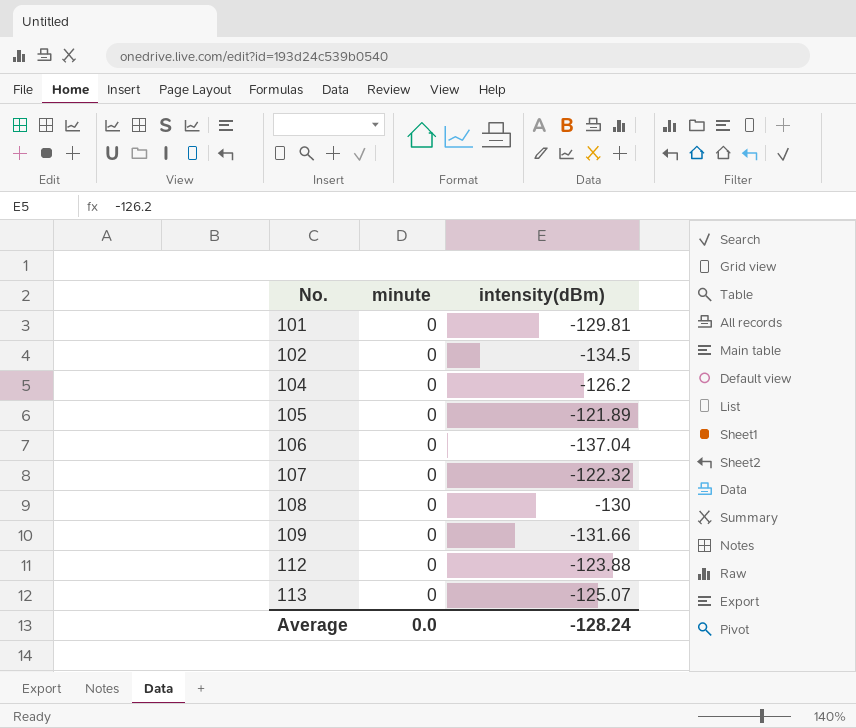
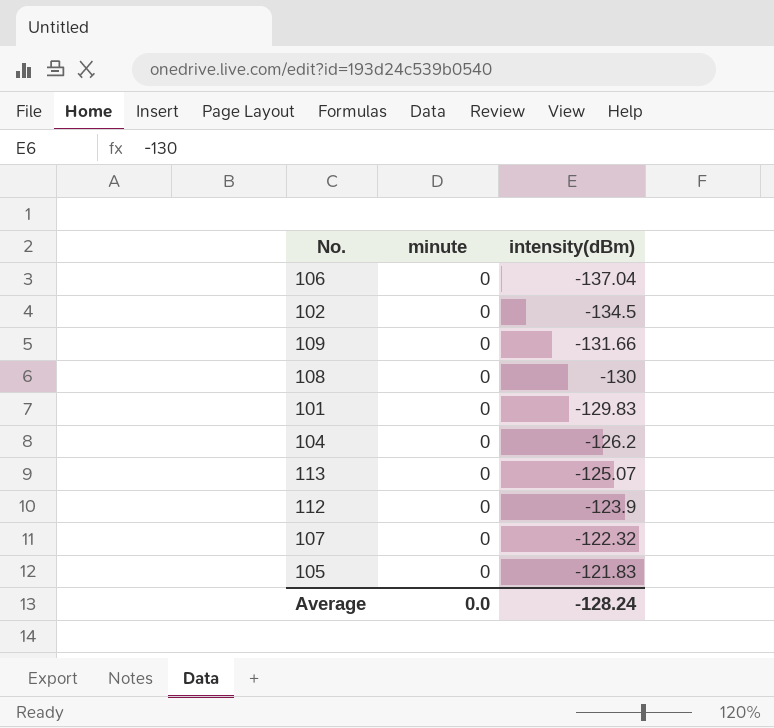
row order: No. ascending -> intensity(dBm) ascending
101 | intensity(dBm): -129.81 -> -129.83
112 | intensity(dBm): -123.88 -> -123.9
105 | intensity(dBm): -121.89 -> -121.83

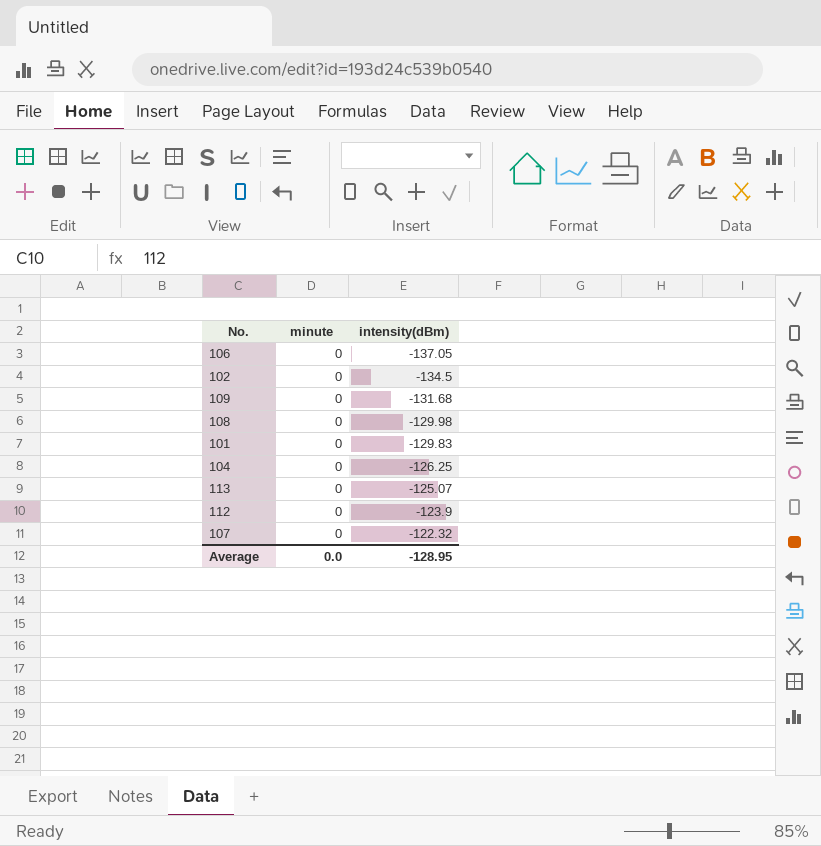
row 105: 0 | -121.83 -> none
106 | intensity(dBm): -137.04 -> -137.05
109 | intensity(dBm): -131.66 -> -131.68
108 | intensity(dBm): -130 -> -129.98
104 | intensity(dBm): -126.2 -> -126.25
Average | intensity(dBm): -128.24 -> -128.95

